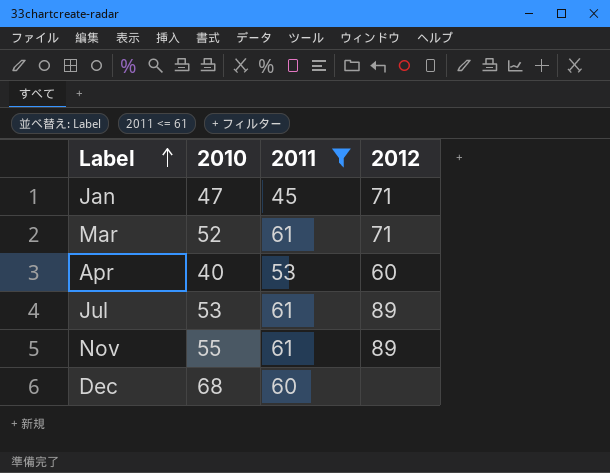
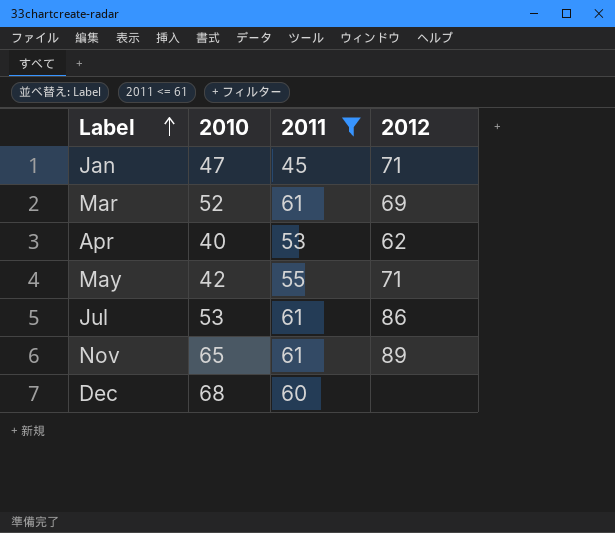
Mar | 2012: 71 -> 69
Apr | 2012: 60 -> 62
row May: none -> 42 | 55 | 71
Jul | 2012: 89 -> 86
Nov | 2010: 55 -> 65

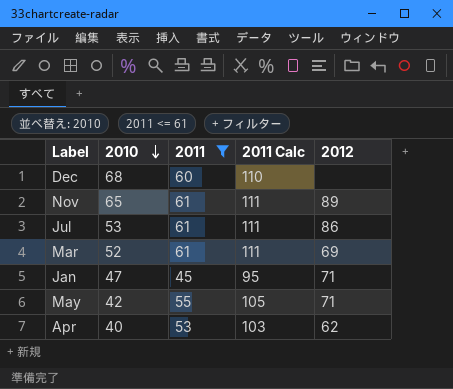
row order: Label ascending -> 2010 descending
column 2011 Calc | formula: none -> [2011] + 50

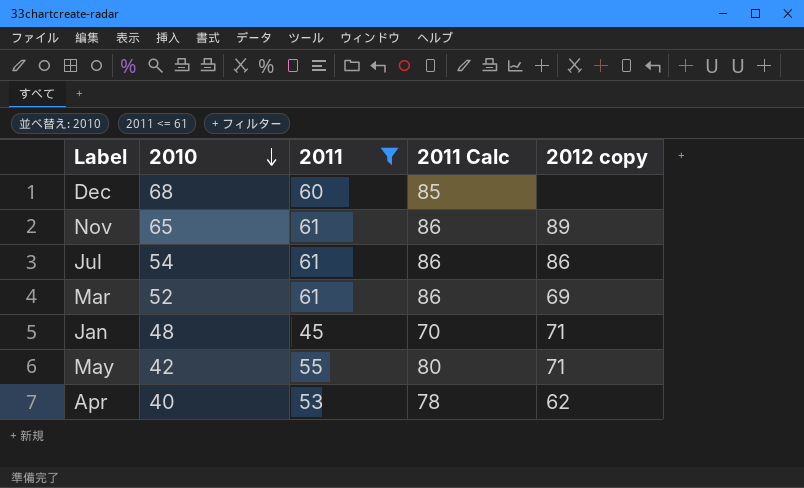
column 2011 Calc | formula: [2011] + 50 -> [2011] + 25
column name: 2012 -> 2012 copy
Jul | 2010: 53 -> 54
Jan | 2010: 47 -> 48

